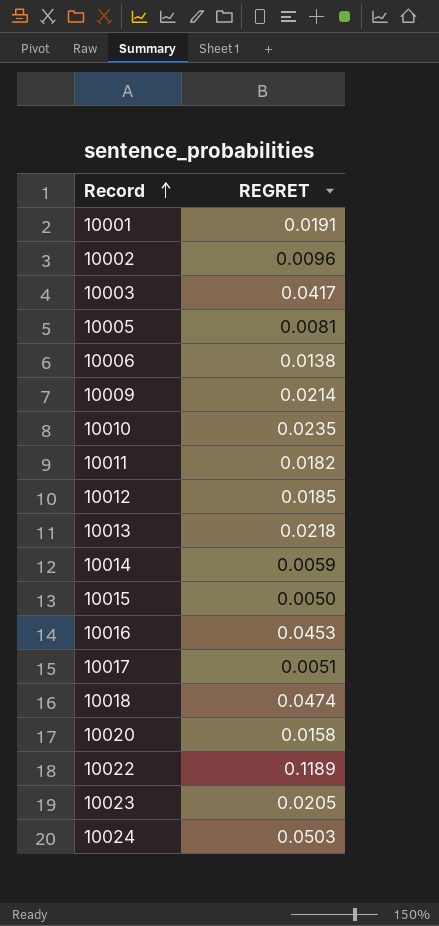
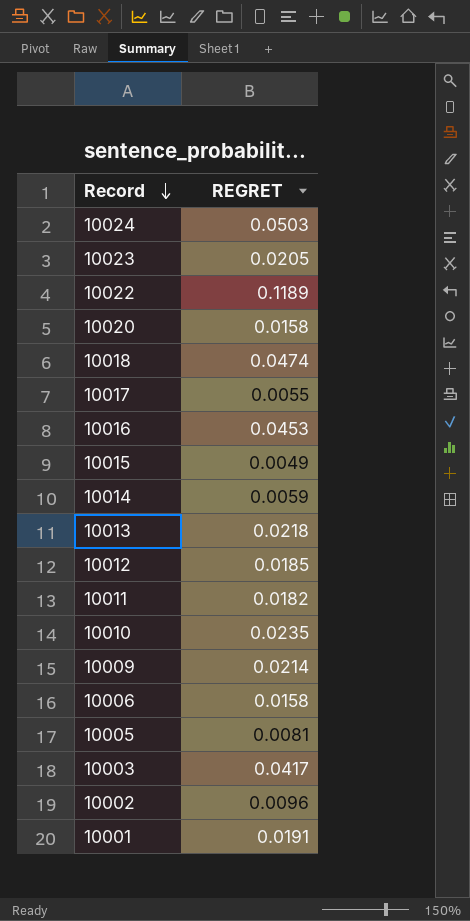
row order: Record ascending -> Record descending
10017 | REGRET: 0.0051 -> 0.0055
10015 | REGRET: 0.0050 -> 0.0049
10006 | REGRET: 0.0138 -> 0.0158

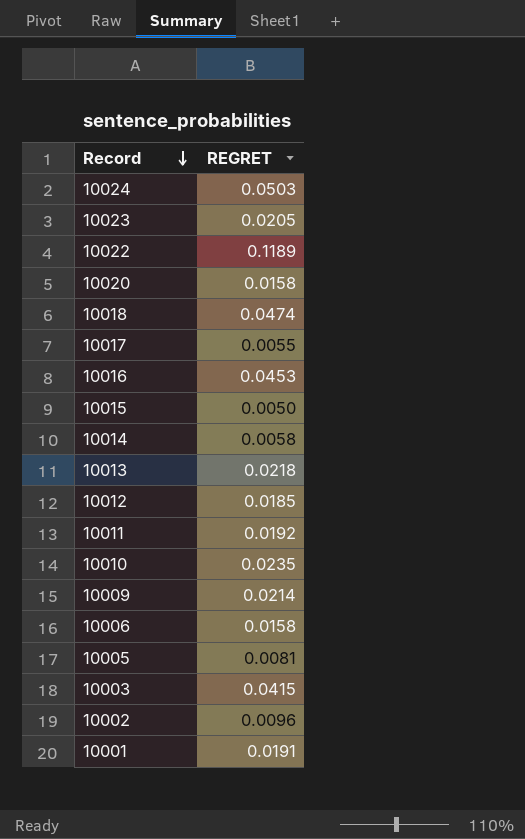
10015 | REGRET: 0.0049 -> 0.0050
10014 | REGRET: 0.0059 -> 0.0058
10011 | REGRET: 0.0182 -> 0.0192
10003 | REGRET: 0.0417 -> 0.0415

